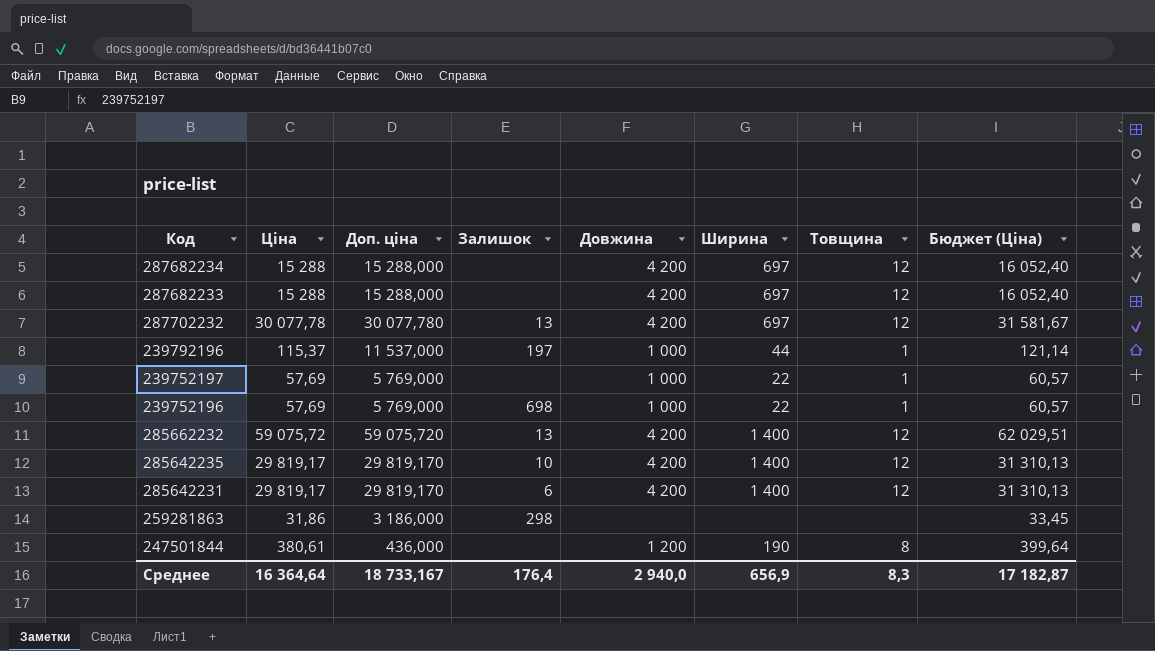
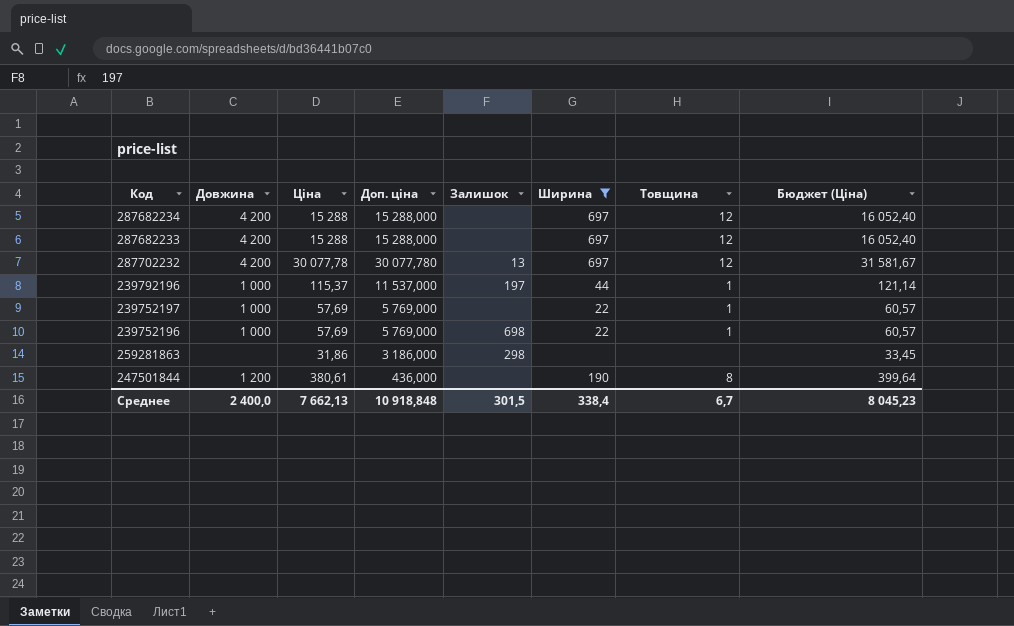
filter: none -> Ширина != 1 400
column Довжина | position: 5 -> 2
Среднее | Довжина: 2 940,0 -> 2 400,0
Среднее | Ціна: 16 364,64 -> 7 662,13
Среднее | Доп. ціна: 18 733,167 -> 10 918,848
Среднее | Залишок: 176,4 -> 301,5
Среднее | Ширина: 656,9 -> 338,4
Среднее | Товщина: 8,3 -> 6,7
Среднее | Бюджет (Ціна): 17 182,87 -> 8 045,23

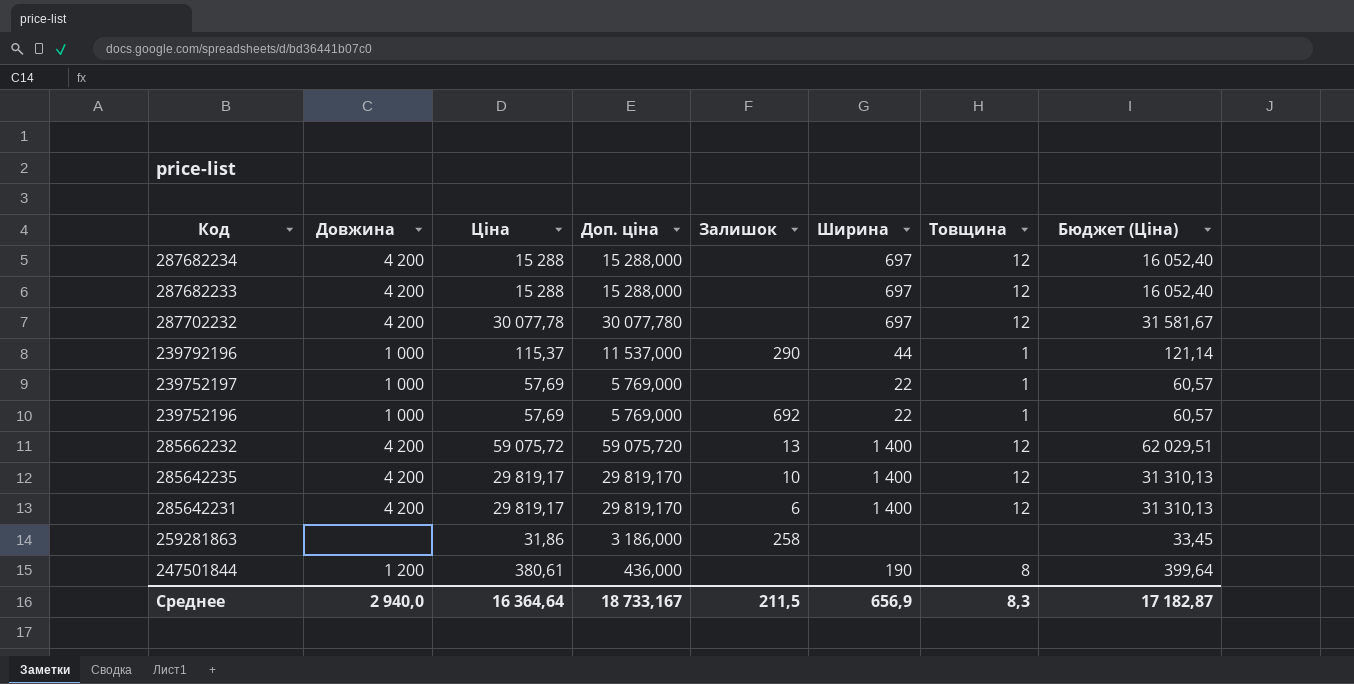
filter: Ширина != 1 400 -> none
287702232 | Залишок: 13 -> none
239792196 | Залишок: 197 -> 290
239752196 | Залишок: 698 -> 692
259281863 | Залишок: 298 -> 258
Среднее | Довжина: 2 400,0 -> 2 940,0
Среднее | Ціна: 7 662,13 -> 16 364,64
Среднее | Доп. ціна: 10 918,848 -> 18 733,167
Среднее | Залишок: 301,5 -> 211,5
Среднее | Ширина: 338,4 -> 656,9
Среднее | Товщина: 6,7 -> 8,3
Среднее | Бюджет (Ціна): 8 045,23 -> 17 182,87

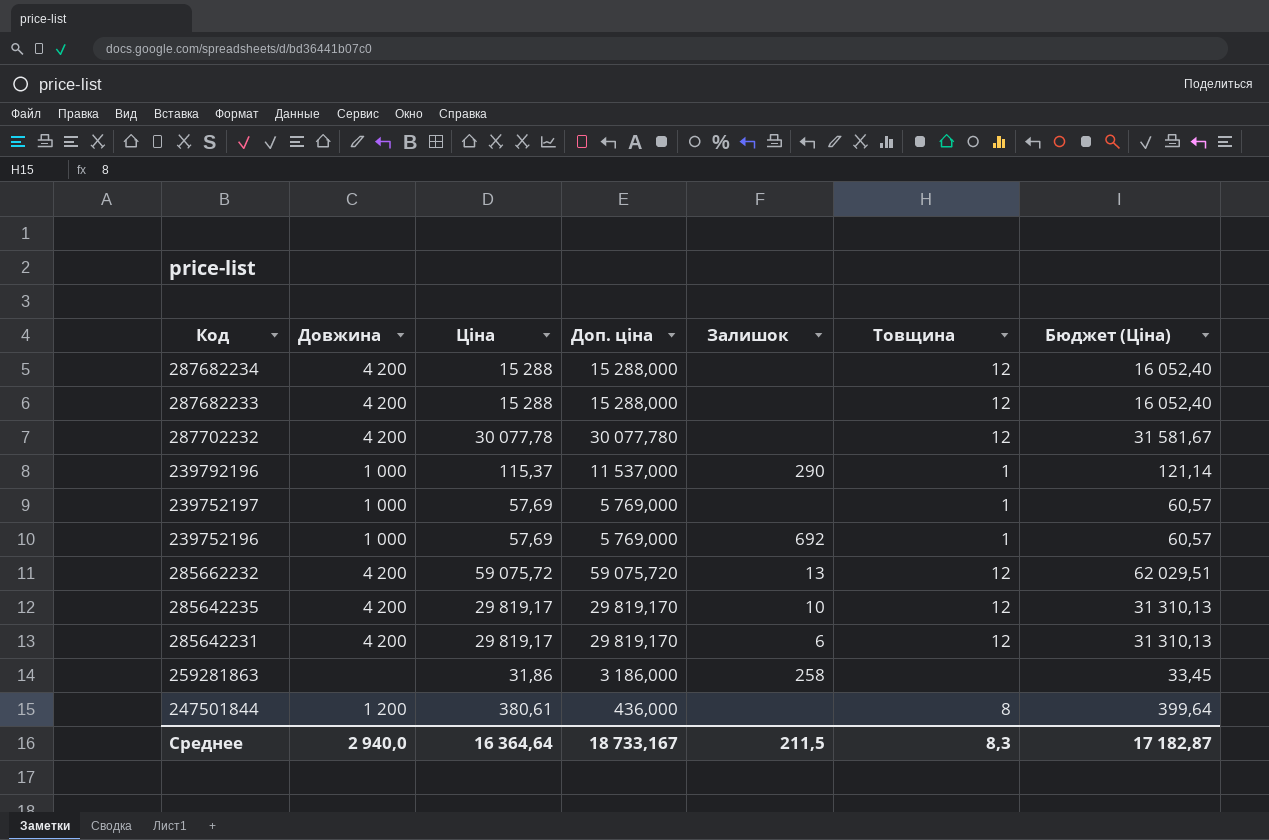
column Ширина | position: 6 -> none

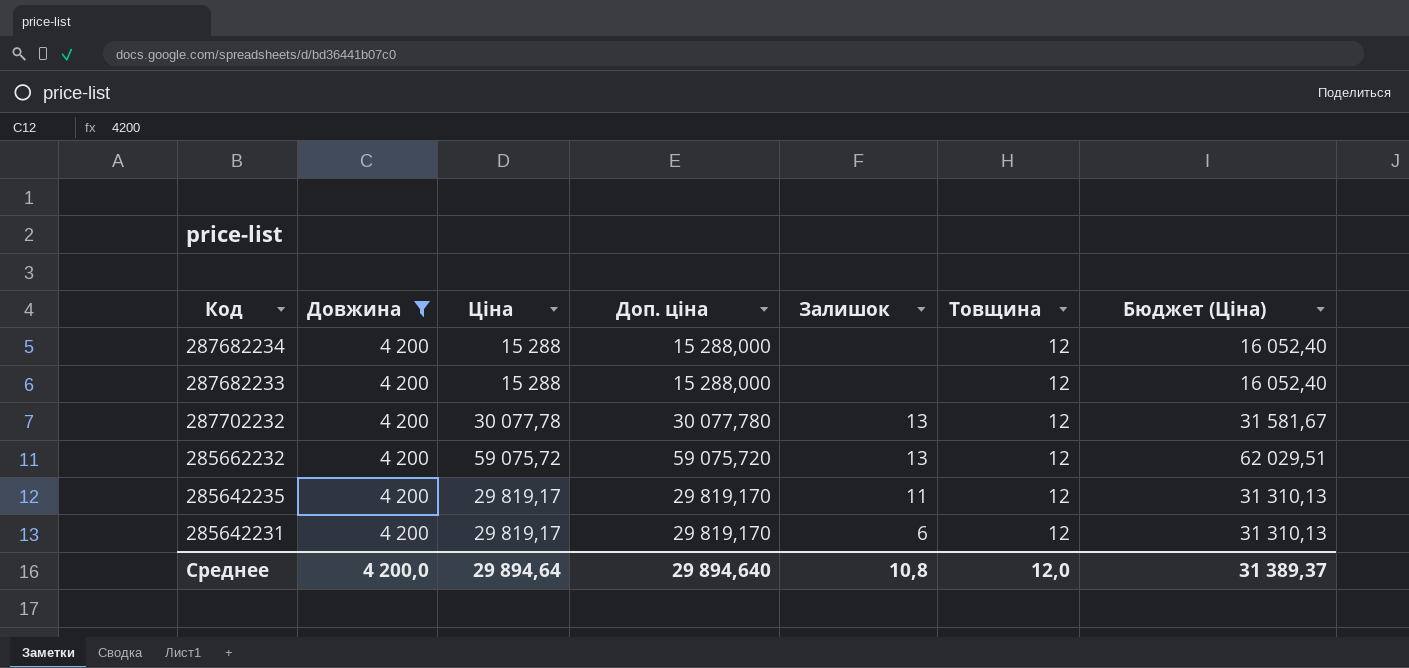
filter: none -> Довжина = 4 200
287702232 | Залишок: none -> 13
285642235 | Залишок: 10 -> 11
Среднее | Довжина: 2 940,0 -> 4 200,0
Среднее | Ціна: 16 364,64 -> 29 894,64
Среднее | Доп. ціна: 18 733,167 -> 29 894,640
Среднее | Залишок: 211,5 -> 10,8
Среднее | Товщина: 8,3 -> 12,0
Среднее | Бюджет (Ціна): 17 182,87 -> 31 389,37

